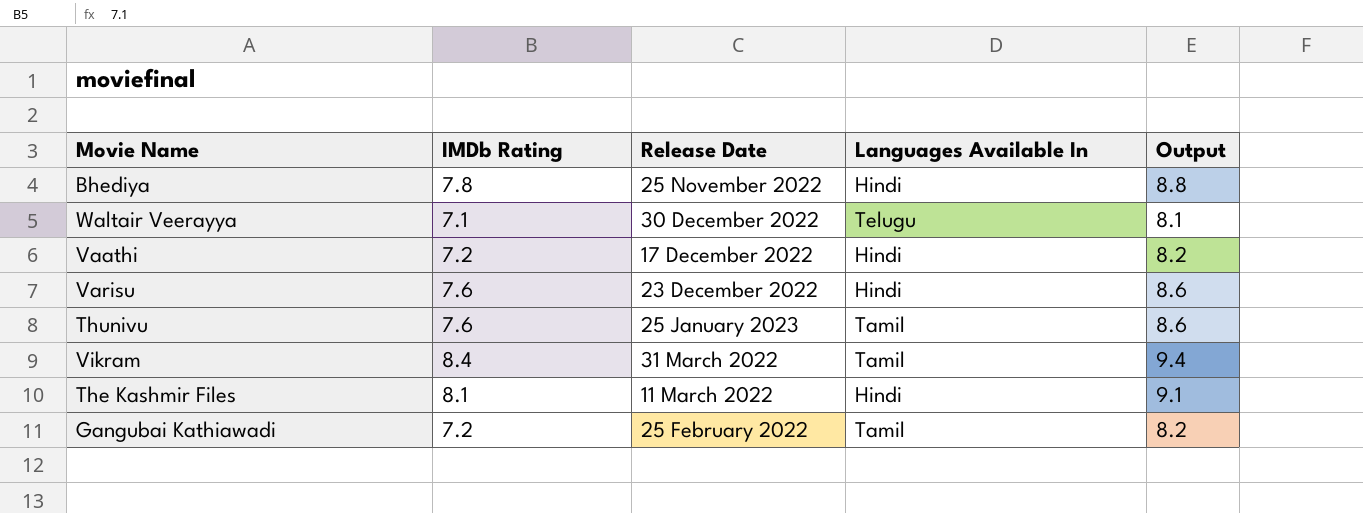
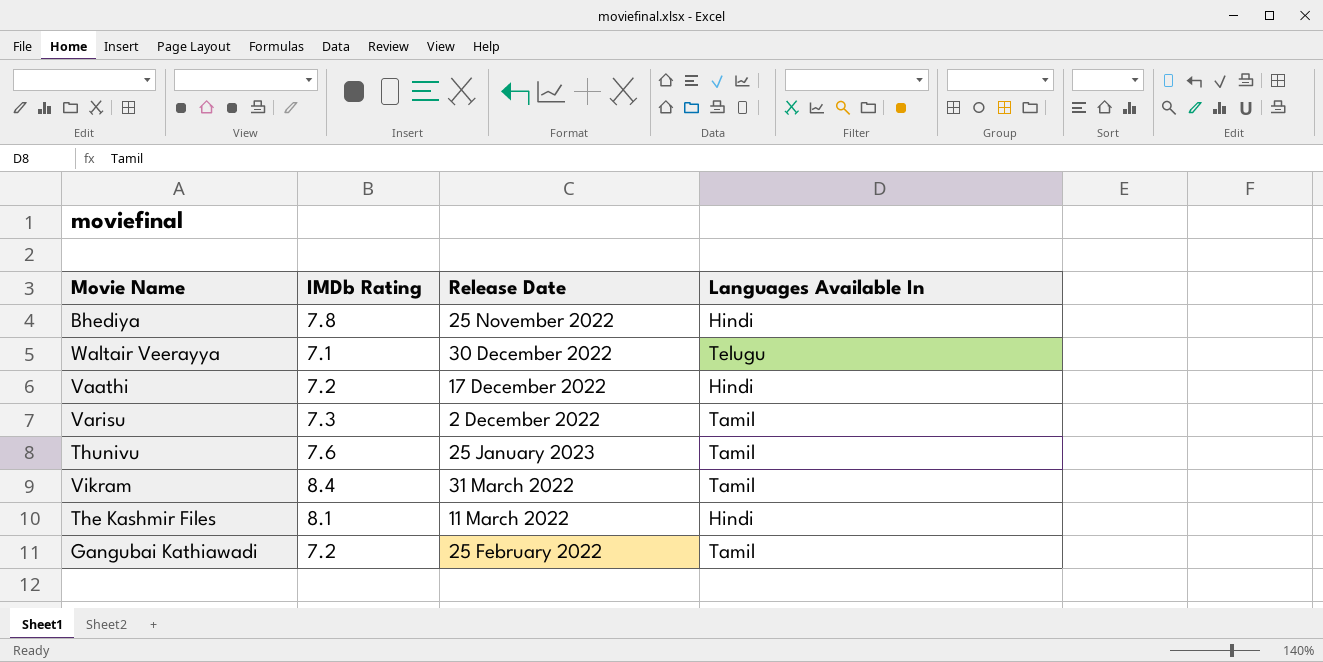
column Output | formula: [IMDb Rating] + 1 -> none
Varisu | IMDb Rating: 7.6 -> 7.3
Varisu | Release Date: 23 December 2022 -> 2 December 2022
Varisu | Languages Available In: Hindi -> Tamil

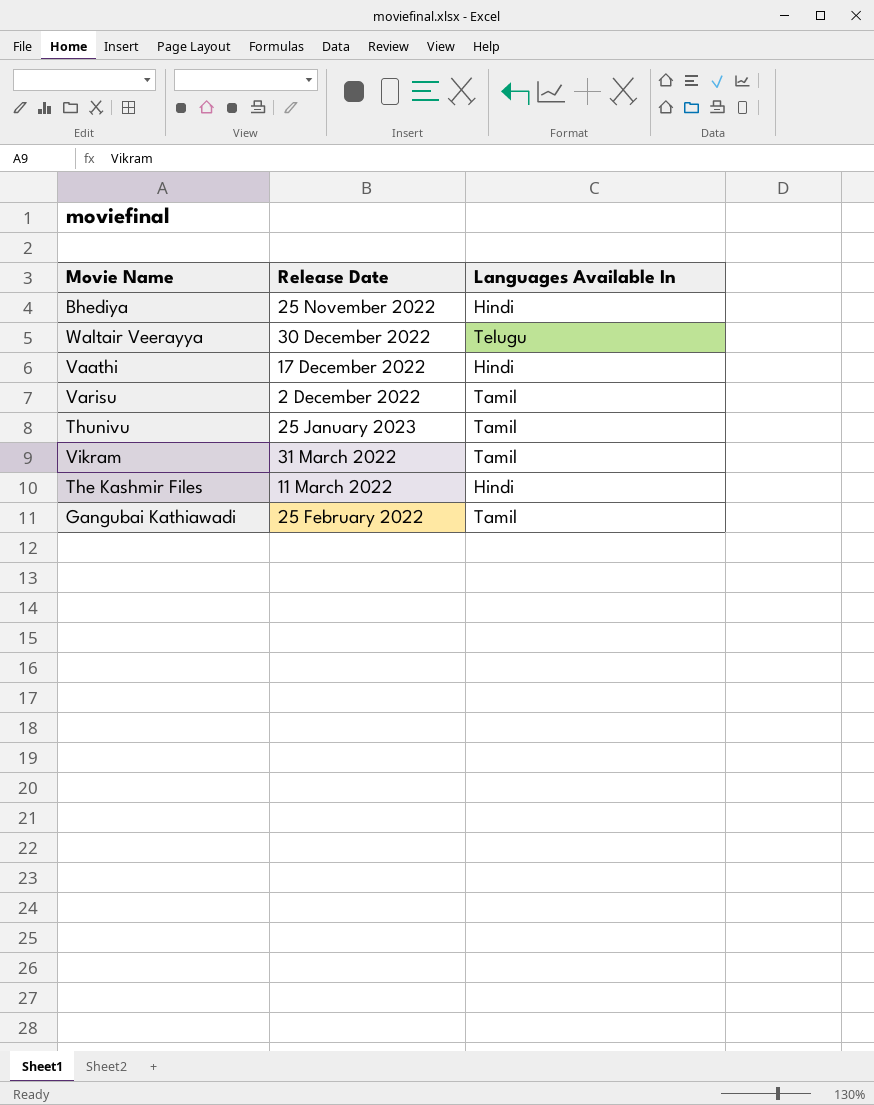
column IMDb Rating | position: 2 -> none

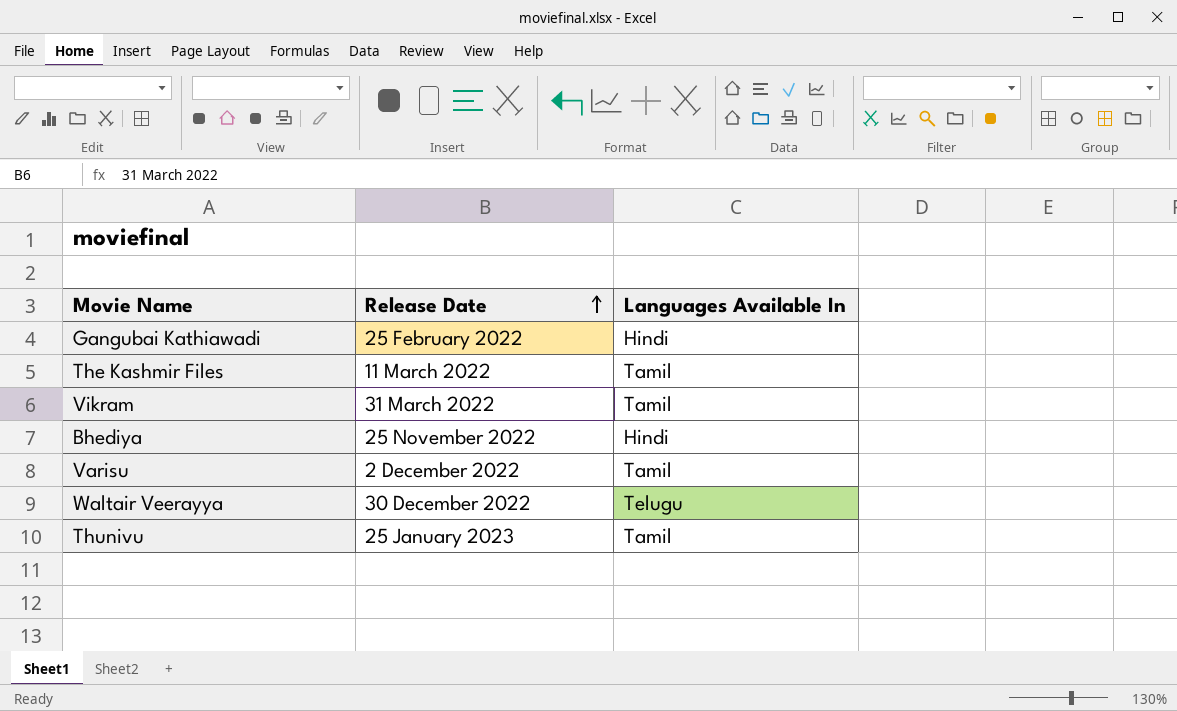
row order: none -> Release Date ascending
row Vaathi: 17 December 2022 | Hindi -> none
Gangubai Kathiawadi | Languages Available In: Tamil -> Hindi
The Kashmir Files | Languages Available In: Hindi -> Tamil

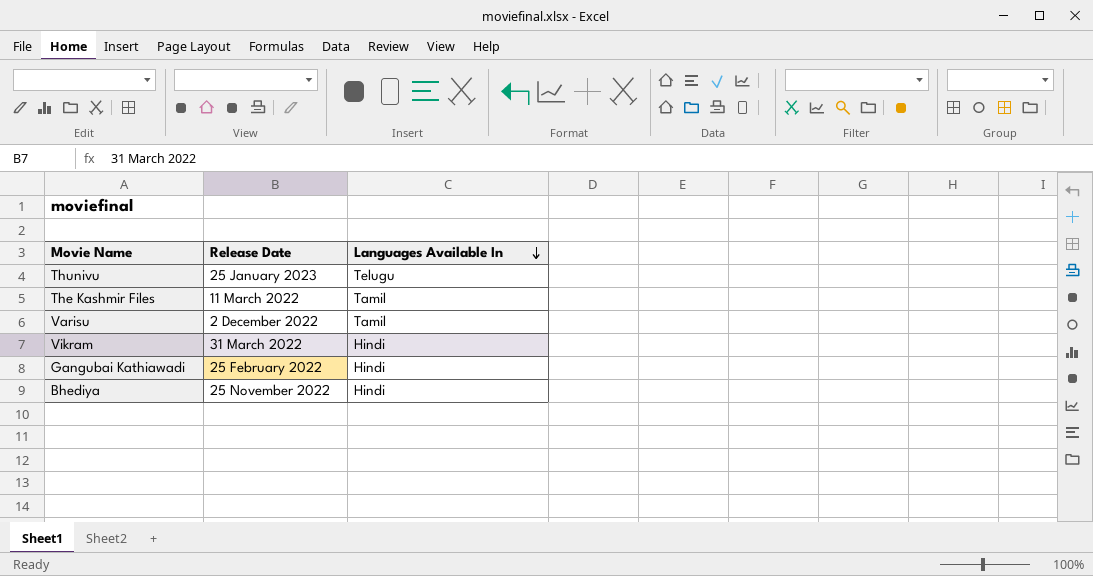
row order: Release Date ascending -> Languages Available In descending
row Waltair Veerayya: 30 December 2022 | Telugu -> none
Thunivu | Languages Available In: Tamil -> Telugu
Vikram | Languages Available In: Tamil -> Hindi

